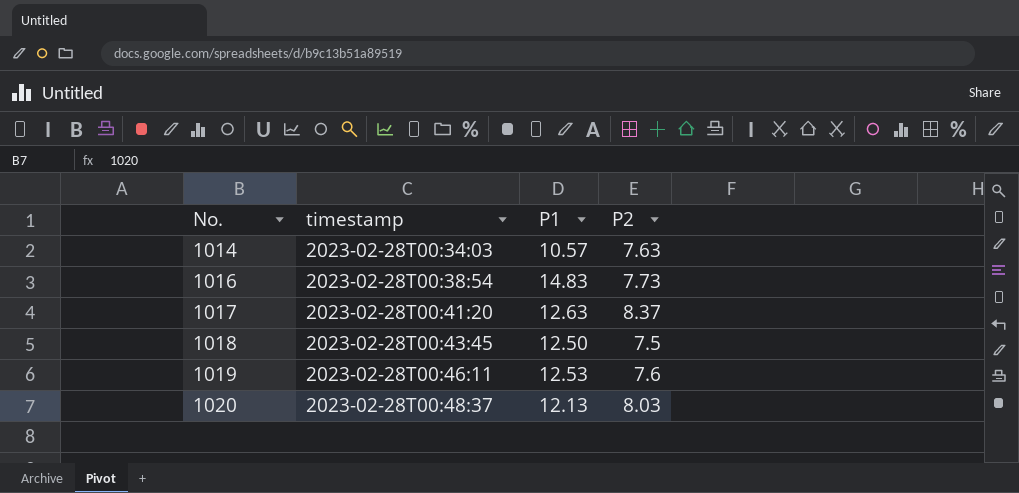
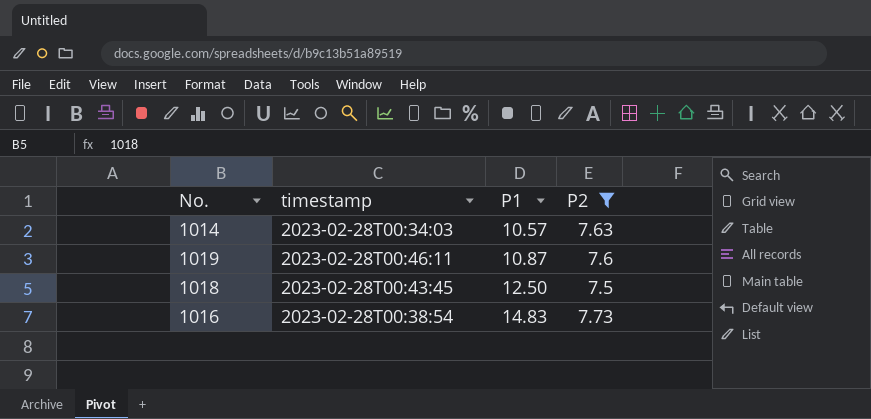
filter: none -> P2 <= 7.73
row order: No. ascending -> P1 ascending
1019 | P1: 12.53 -> 10.87

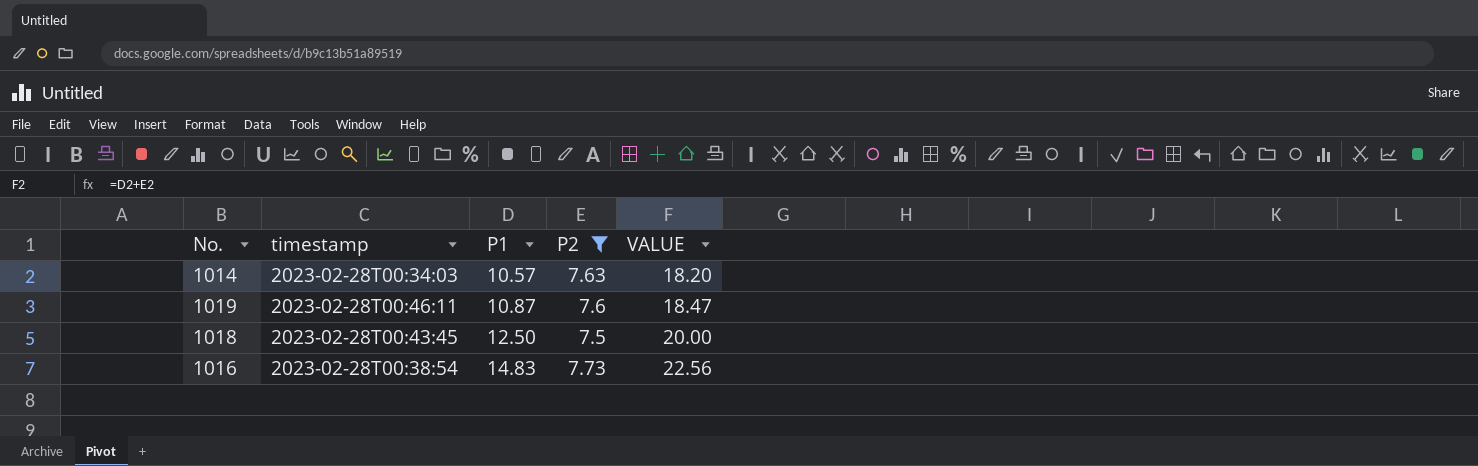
column VALUE | formula: none -> [P1] + [P2]

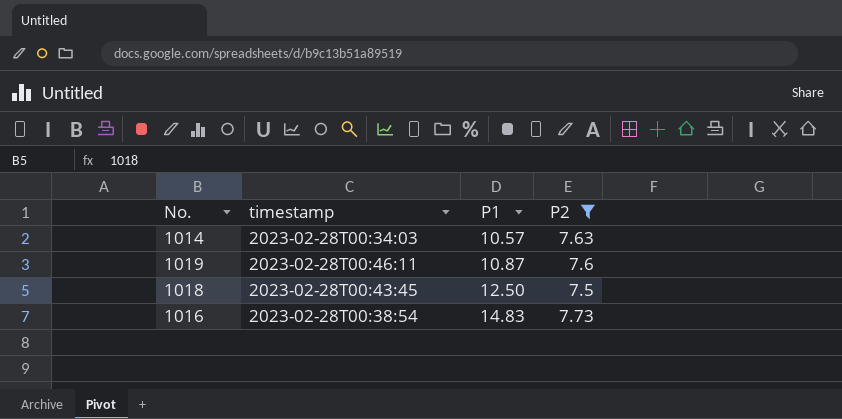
column VALUE | formula: [P1] + [P2] -> none

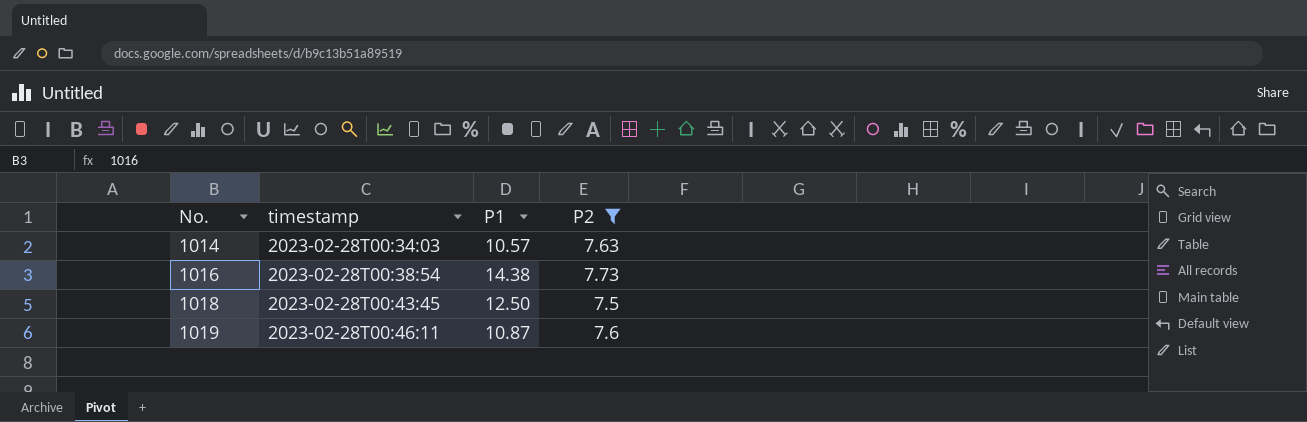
row order: P1 ascending -> No. ascending
1016 | P1: 14.83 -> 14.38

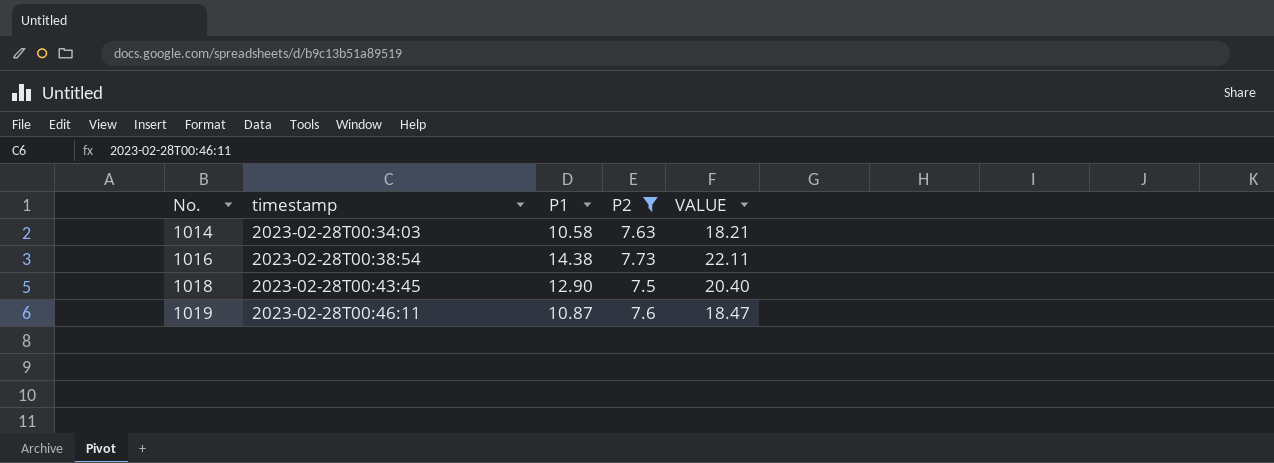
column VALUE | formula: none -> [P1] + [P2]
1014 | P1: 10.57 -> 10.58
1018 | P1: 12.50 -> 12.90

